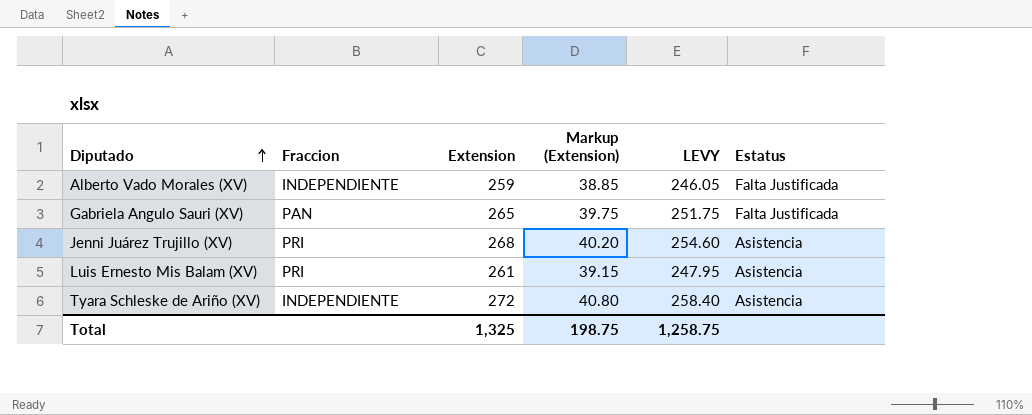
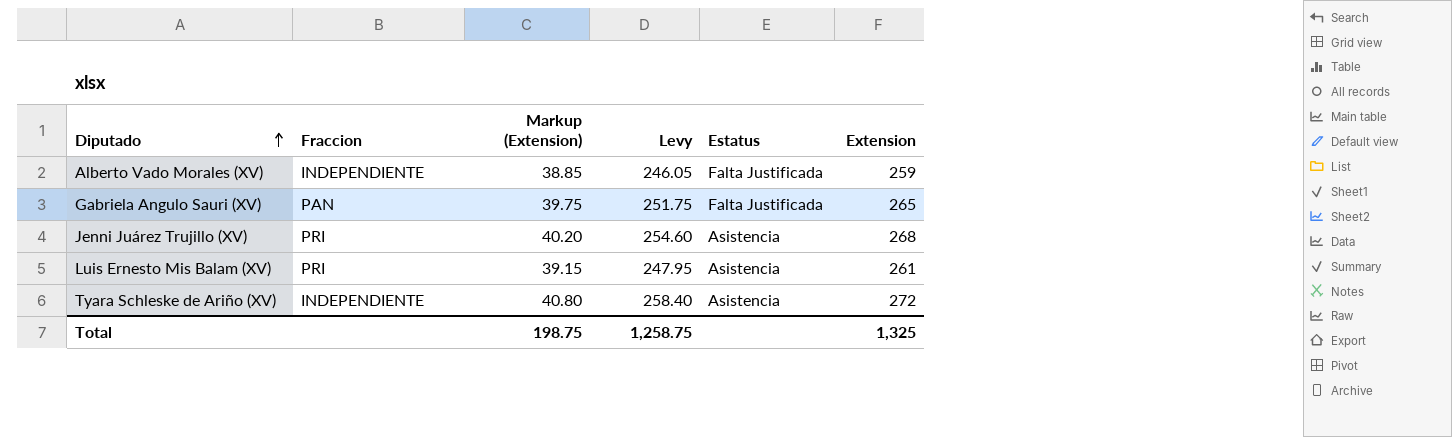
column name: LEVY -> Levy
column Extension | position: 3 -> 6

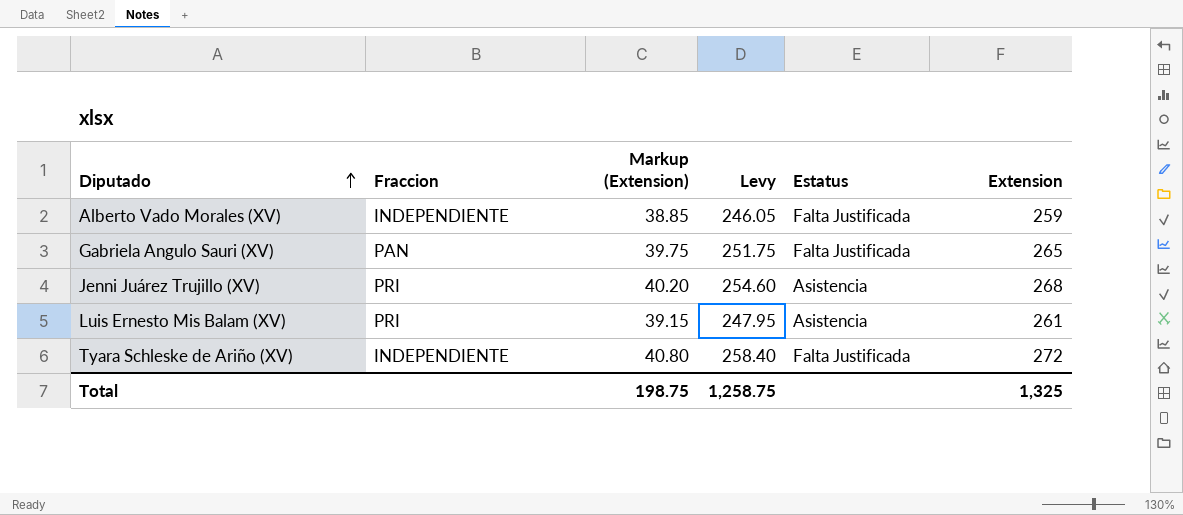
Tyara Schleske de Ariño (XV) | Estatus: Asistencia -> Falta Justificada

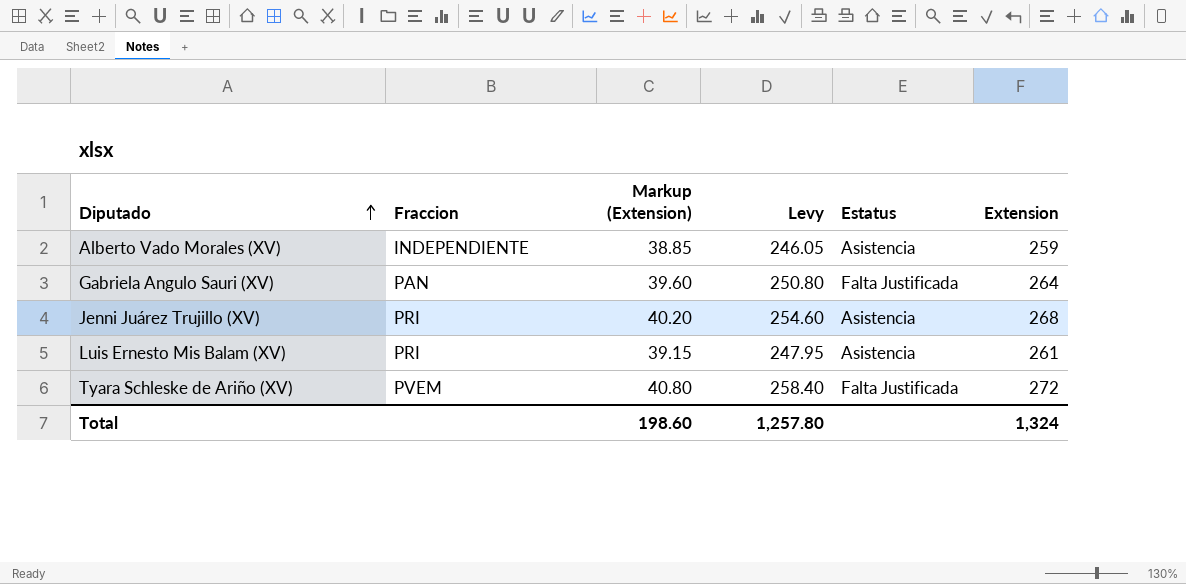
Alberto Vado Morales (XV) | Estatus: Falta Justificada -> Asistencia
Gabriela Angulo Sauri (XV) | Markup (Extension): 39.75 -> 39.60
Gabriela Angulo Sauri (XV) | Levy: 251.75 -> 250.80
Gabriela Angulo Sauri (XV) | Extension: 265 -> 264
Tyara Schleske de Ariño (XV) | Fraccion: INDEPENDIENTE -> PVEM
Total | Markup (Extension): 198.75 -> 198.60
Total | Levy: 1,258.75 -> 1,257.80
Total | Extension: 1,325 -> 1,324

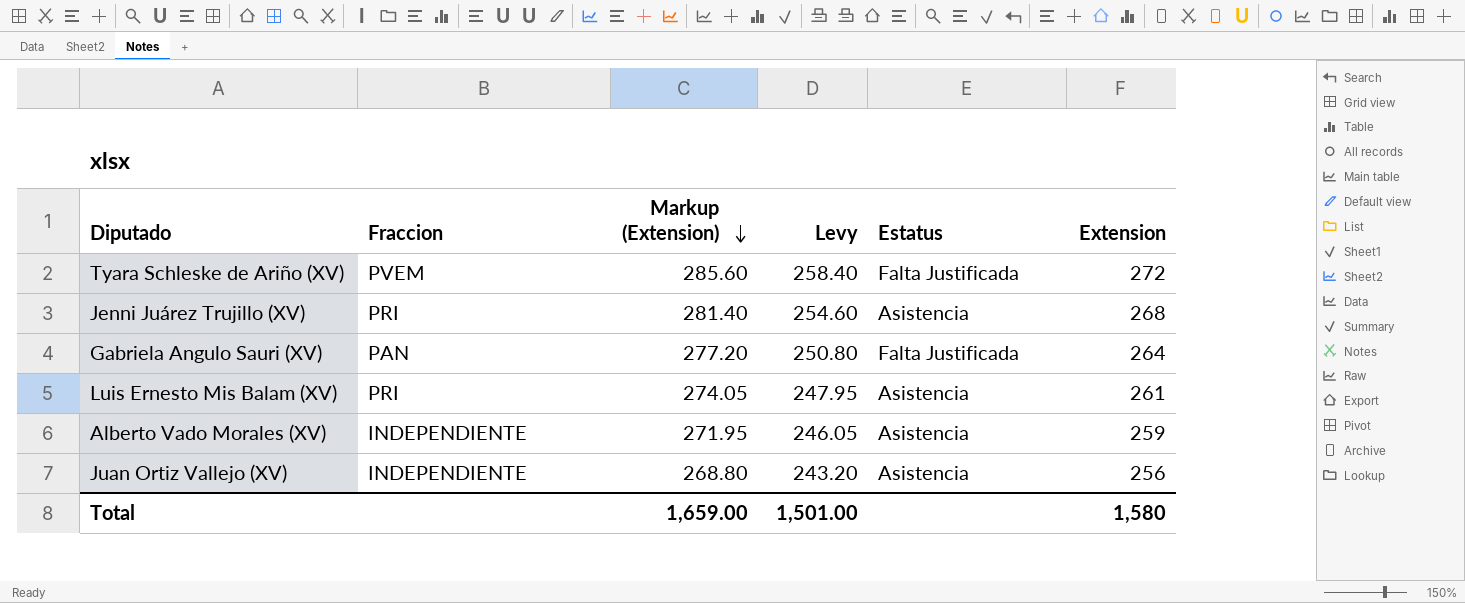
row order: Diputado ascending -> Markup (Extension) descending
column Markup (Extension) | formula: [Extension] * 0.15 -> [Extension] * 1.05
row Juan Ortiz Vallejo (XV): none -> INDEPENDIENTE | 268.80 | 243.20 | Asistencia | 256
Total | Markup (Extension): 198.60 -> 1,659.00
Total | Levy: 1,257.80 -> 1,501.00
Total | Extension: 1,324 -> 1,580

